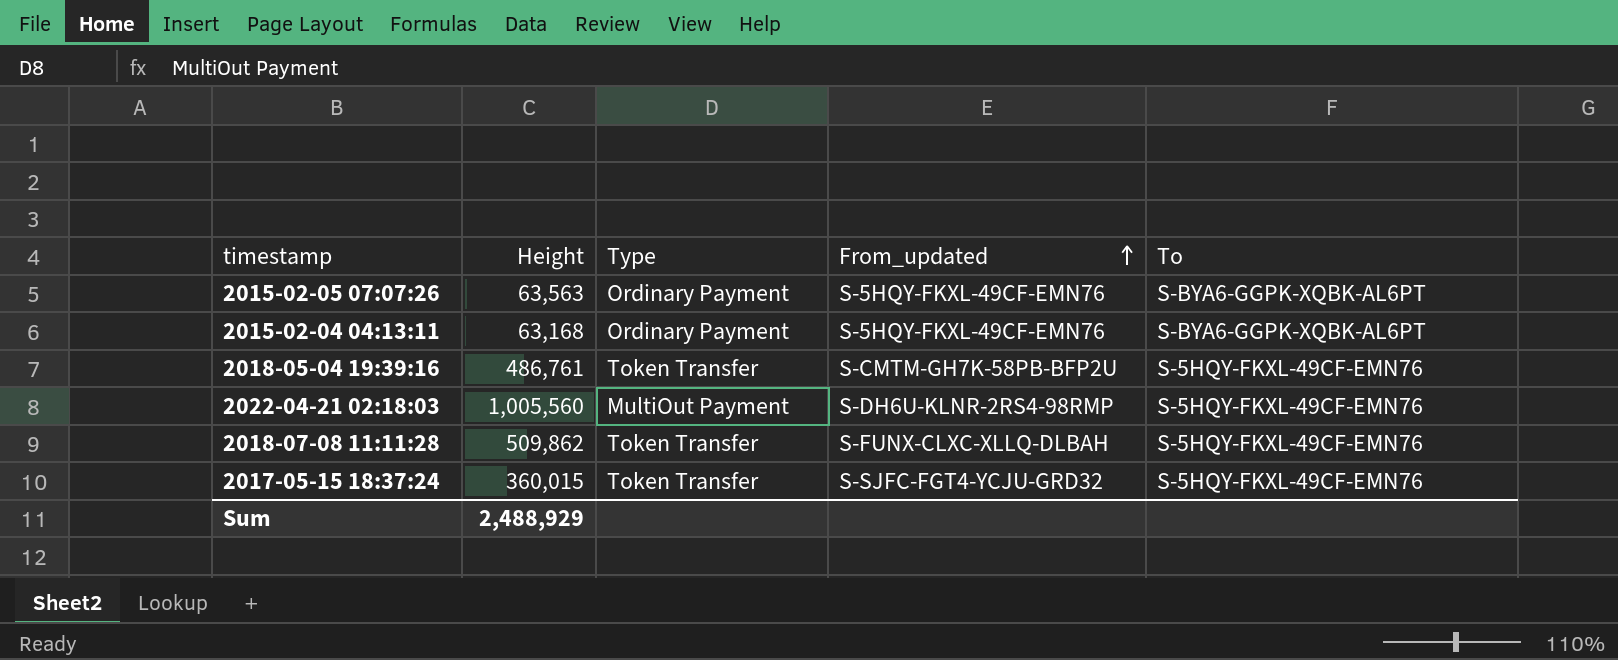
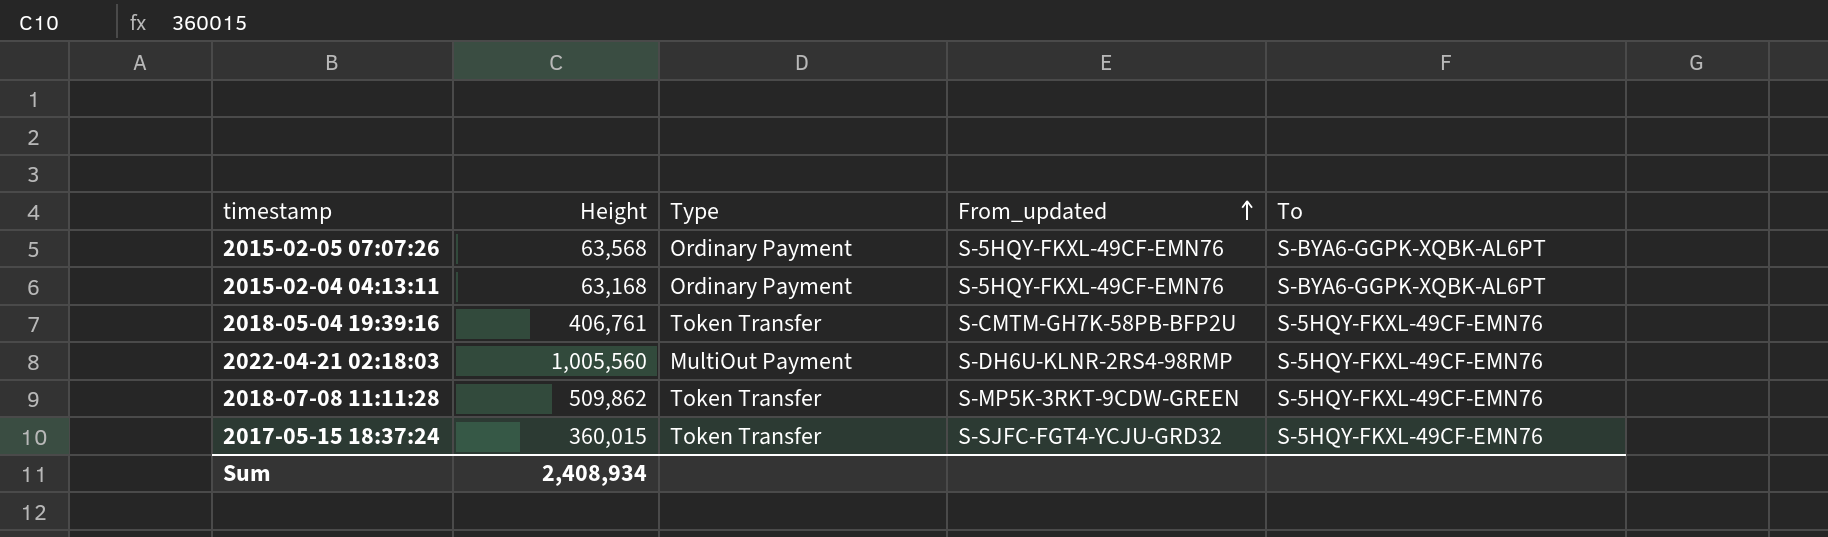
2015-02-05 07:07:26 | Height: 63,563 -> 63,568
2018-05-04 19:39:16 | Height: 486,761 -> 406,761
2018-07-08 11:11:28 | From_updated: S-FUNX-CLXC-XLLQ-DLBAH -> S-MP5K-3RKT-9CDW-GREEN
Sum | Height: 2,488,929 -> 2,408,934

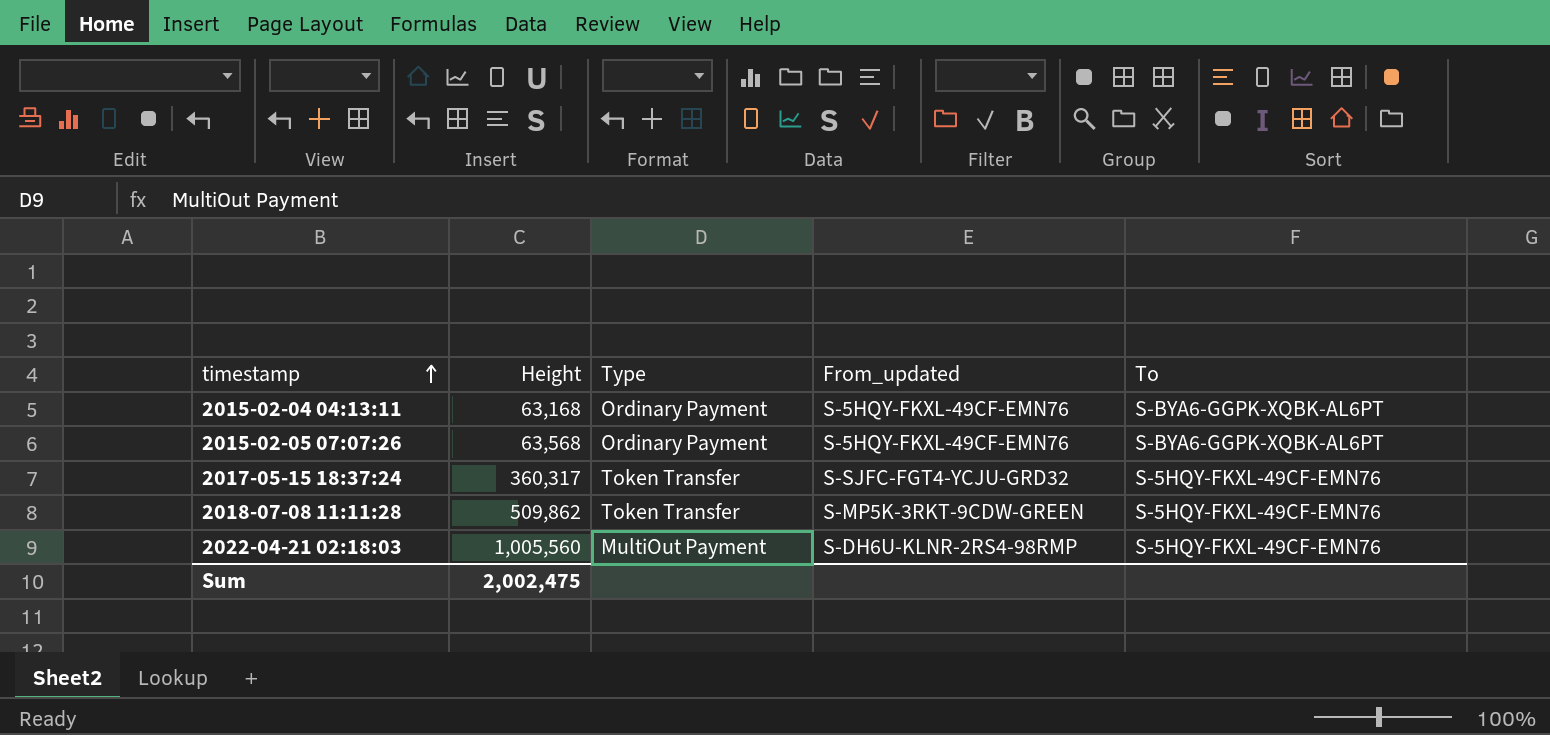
row order: From_updated ascending -> timestamp ascending
row 2018-05-04 19:39:16: 406,761 | Token Transfer | S-CMTM-GH7K-58PB-BFP2U | S-5HQY-FKXL-49CF-EMN76 -> none
2017-05-15 18:37:24 | Height: 360,015 -> 360,317
Sum | Height: 2,408,934 -> 2,002,475

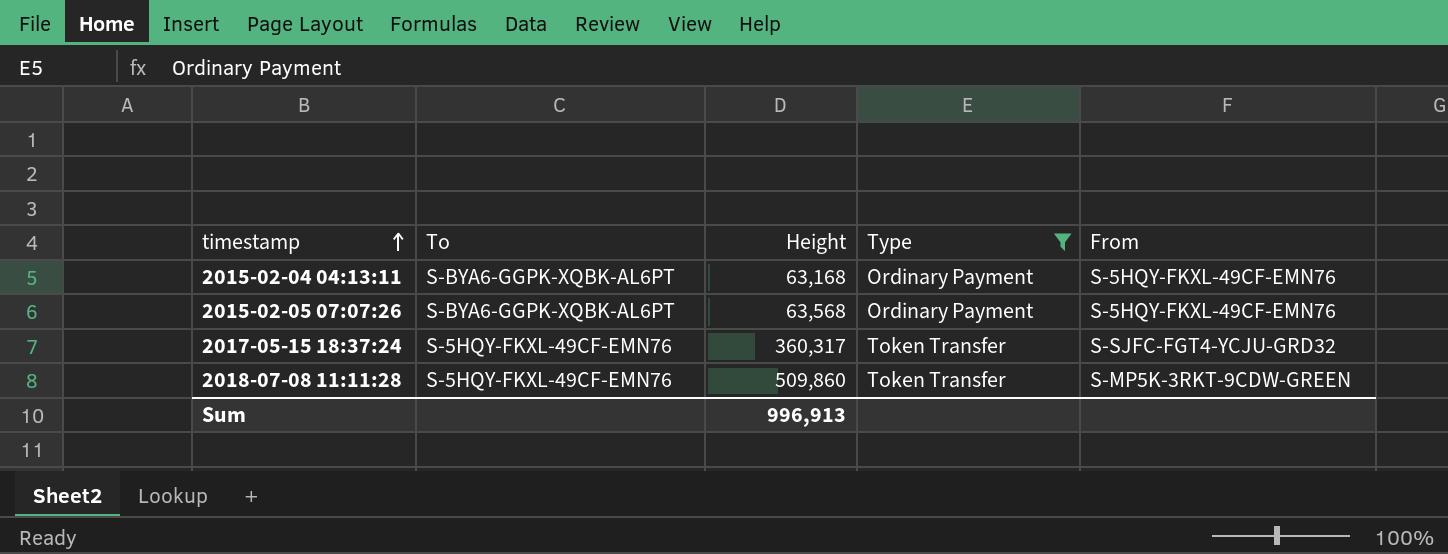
filter: none -> Type != MultiOut Payment
column To | position: 5 -> 2
column name: From_updated -> From
2018-07-08 11:11:28 | Height: 509,862 -> 509,860
Sum | Height: 2,002,475 -> 996,913

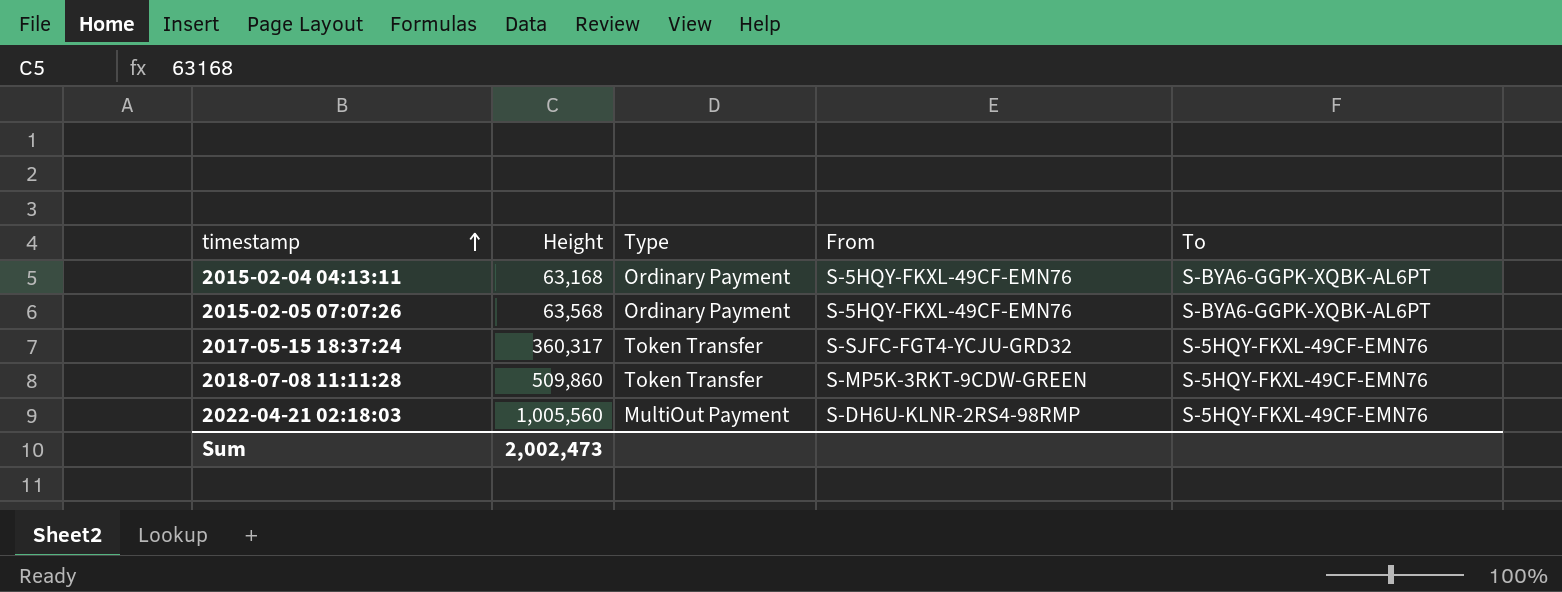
filter: Type != MultiOut Payment -> none
column To | position: 2 -> 5
Sum | Height: 996,913 -> 2,002,473

